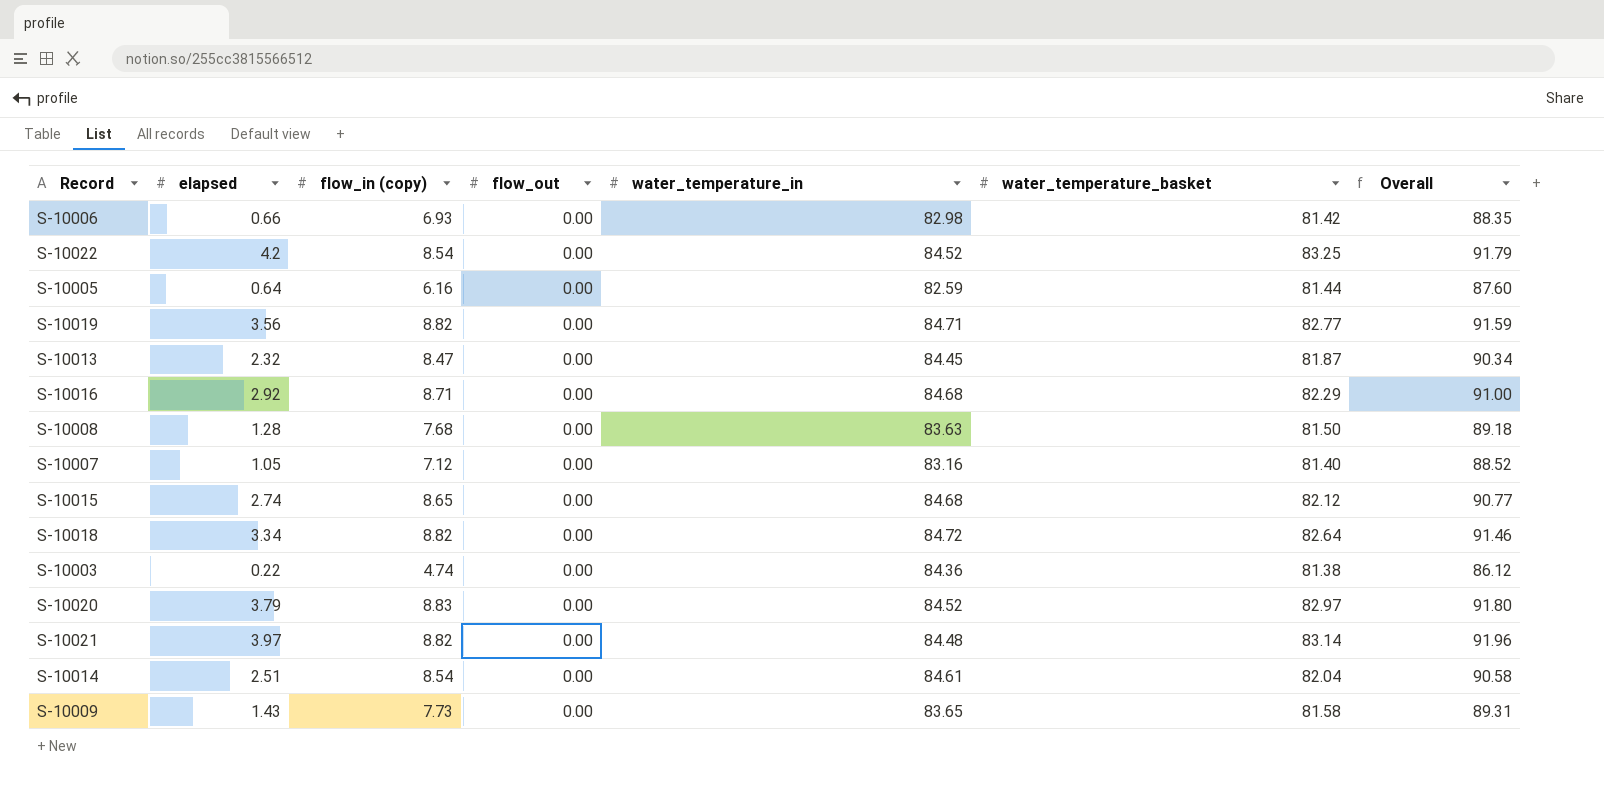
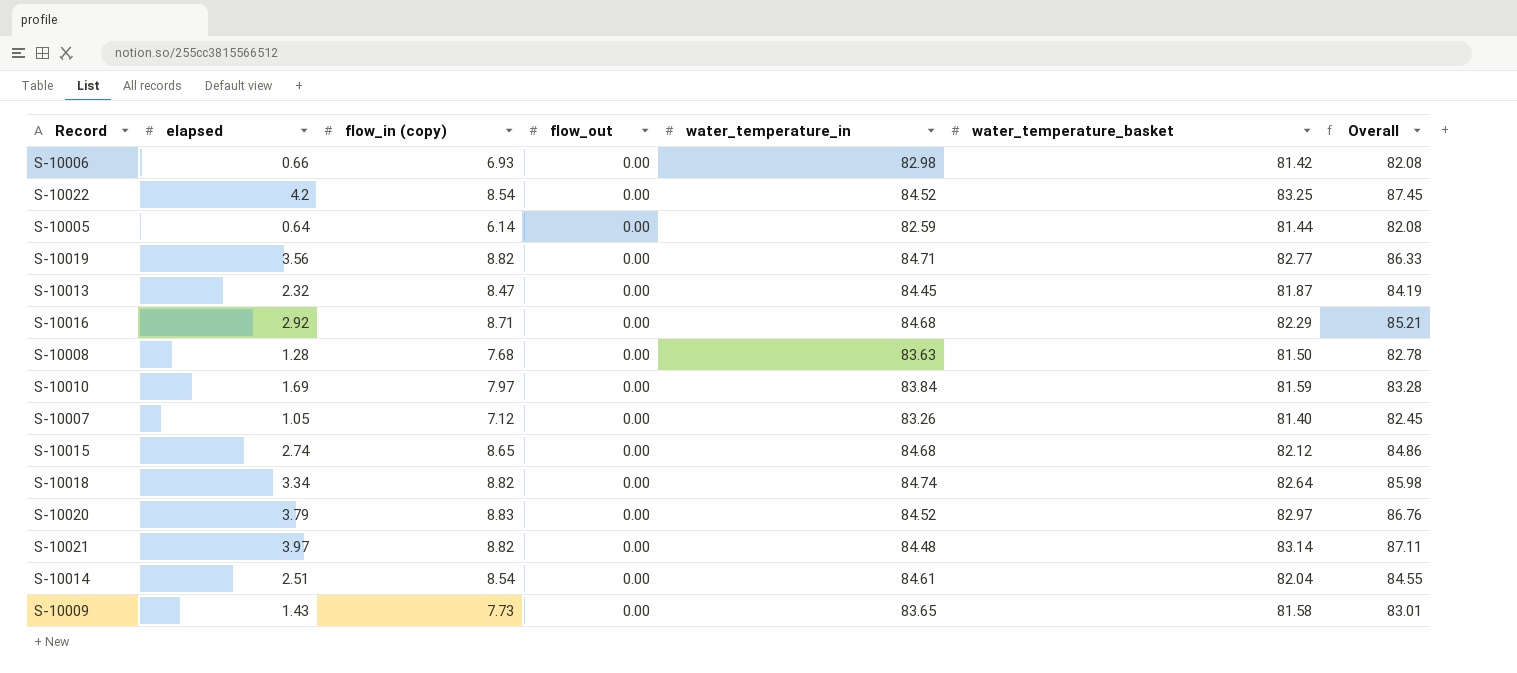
column Overall | formula: [flow_in (copy)] + [water_temperature_basket] -> [elapsed] + [water_temperature_basket]
row S-10003: 0.22 | 4.74 | 0.00 | 84.36 | 81.38 | 86.12 -> none
S-10005 | flow_in (copy): 6.16 -> 6.14
row S-10010: none -> 1.69 | 7.97 | 0.00 | 83.84 | 81.59 | 83.28
S-10007 | water_temperature_in: 83.16 -> 83.26
S-10018 | water_temperature_in: 84.72 -> 84.74

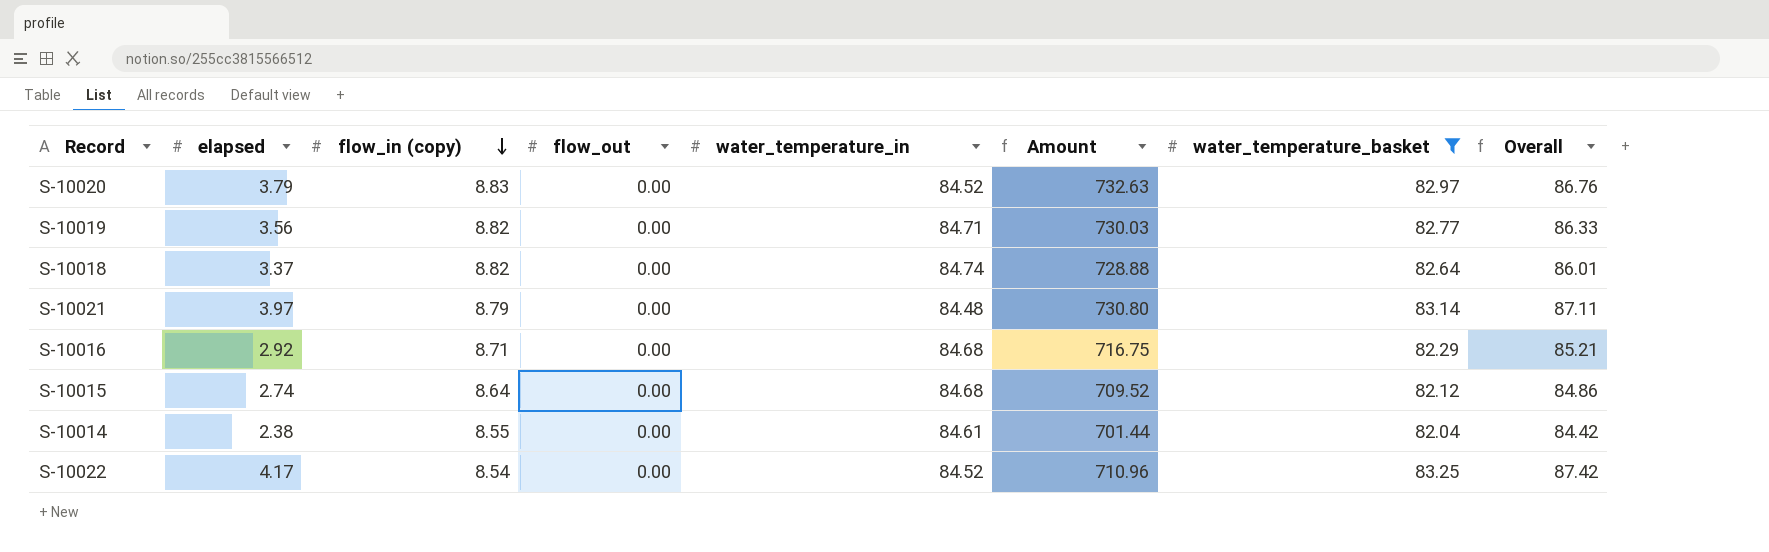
filter: none -> water_temperature_basket >= 82.04
row order: none -> flow_in (copy) descending
column Amount | formula: none -> [flow_in (copy)] * [water_temperature_basket]
S-10018 | elapsed: 3.34 -> 3.37
S-10018 | Overall: 85.98 -> 86.01
S-10021 | flow_in (copy): 8.82 -> 8.79
S-10015 | flow_in (copy): 8.65 -> 8.64
S-10014 | elapsed: 2.51 -> 2.38
S-10014 | flow_in (copy): 8.54 -> 8.55
S-10014 | Overall: 84.55 -> 84.42
S-10022 | elapsed: 4.2 -> 4.17
S-10022 | Overall: 87.45 -> 87.42

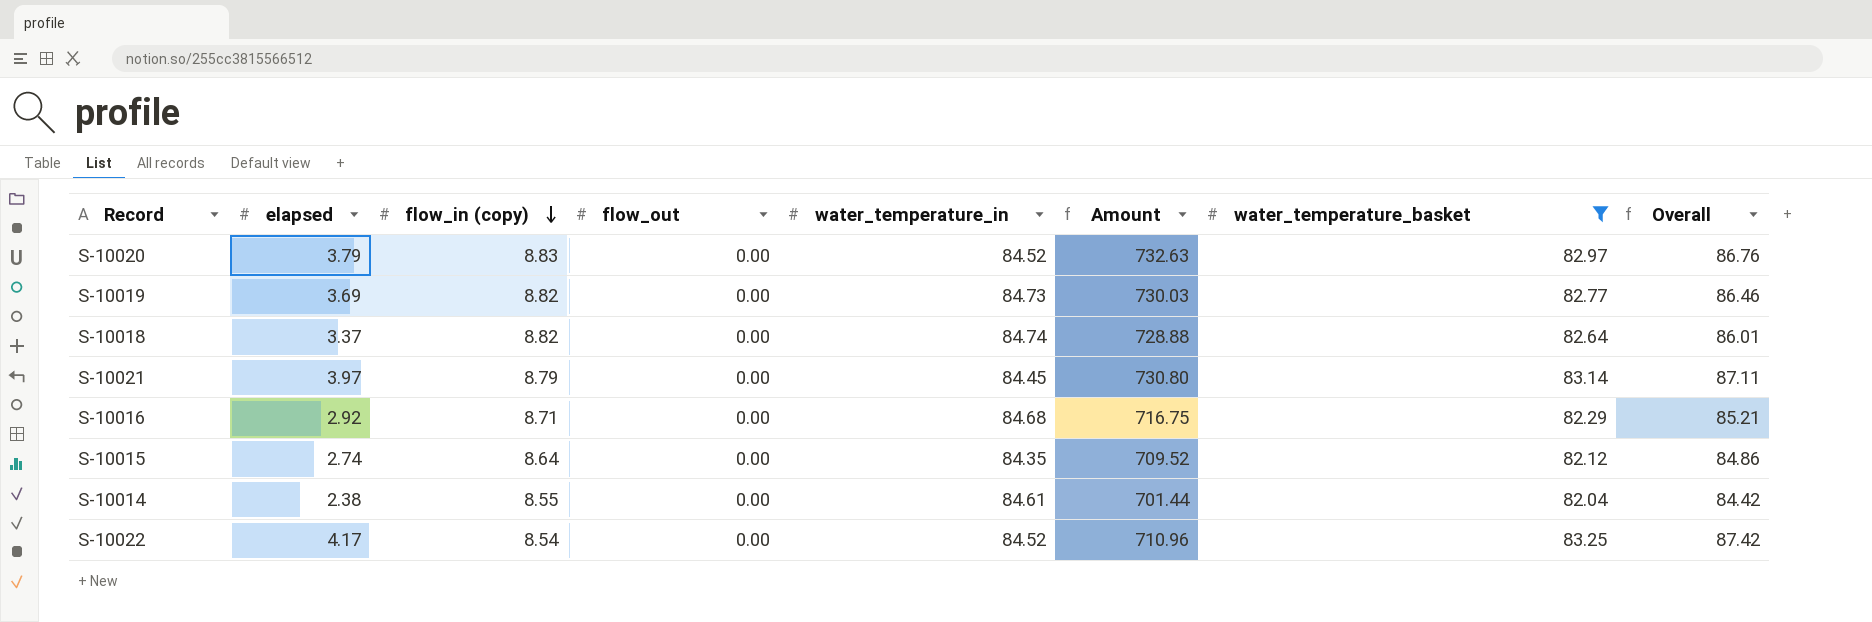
S-10019 | elapsed: 3.56 -> 3.69
S-10019 | water_temperature_in: 84.71 -> 84.73
S-10019 | Overall: 86.33 -> 86.46
S-10021 | water_temperature_in: 84.48 -> 84.45
S-10015 | water_temperature_in: 84.68 -> 84.35

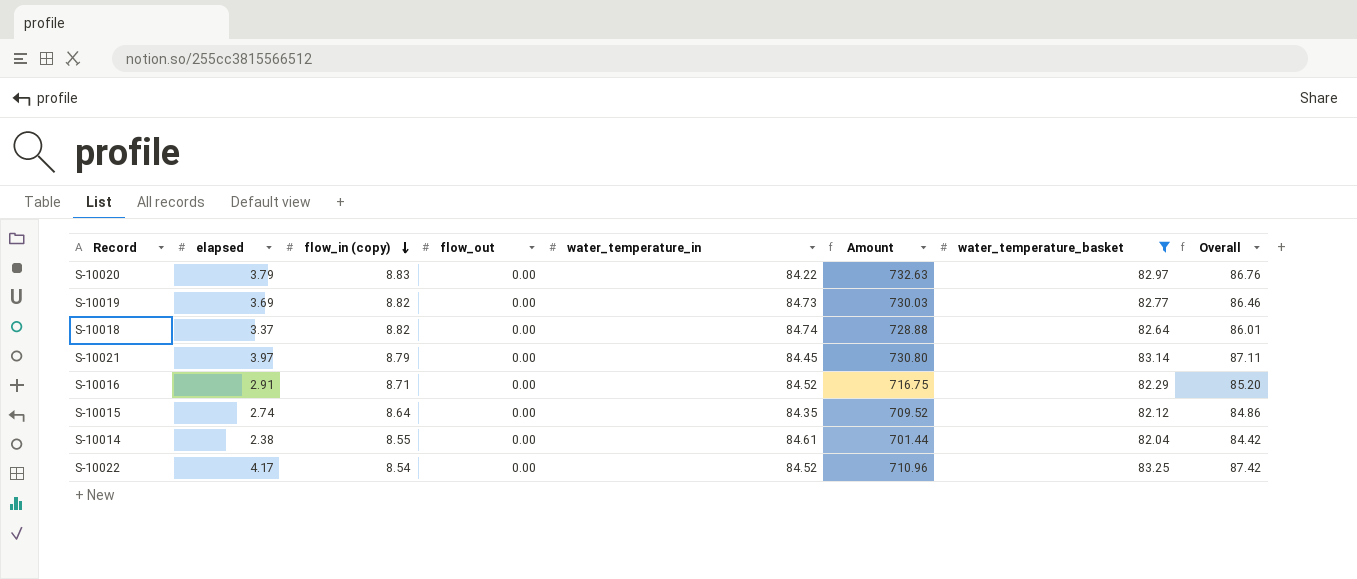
S-10020 | water_temperature_in: 84.52 -> 84.22
S-10016 | elapsed: 2.92 -> 2.91
S-10016 | water_temperature_in: 84.68 -> 84.52
S-10016 | Overall: 85.21 -> 85.20

